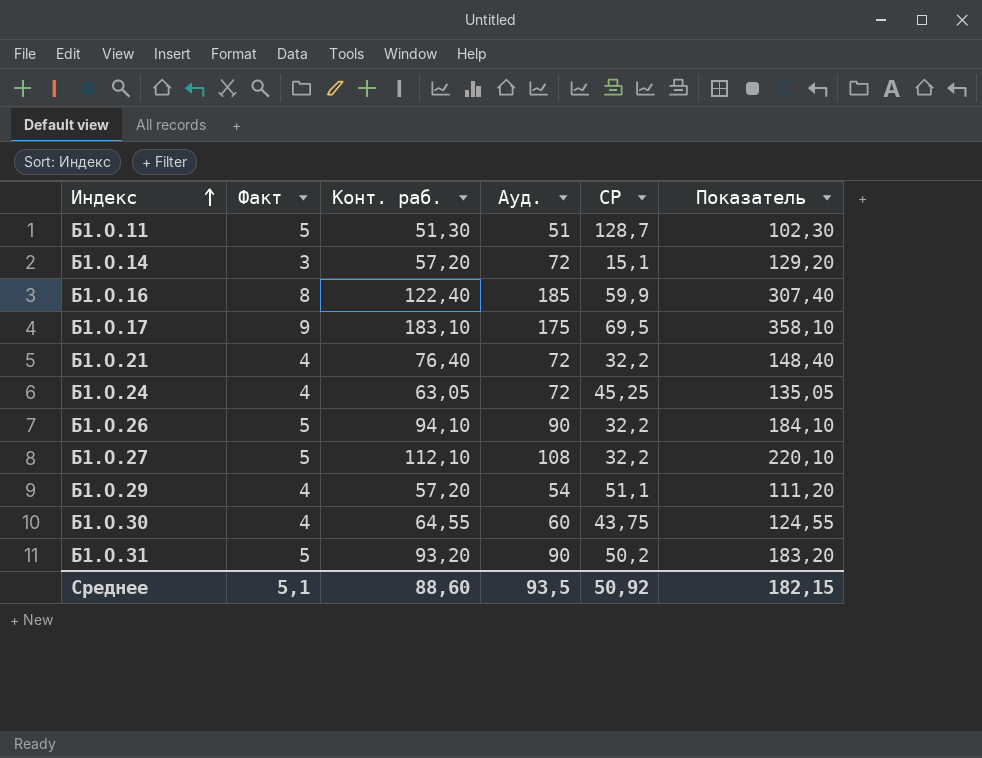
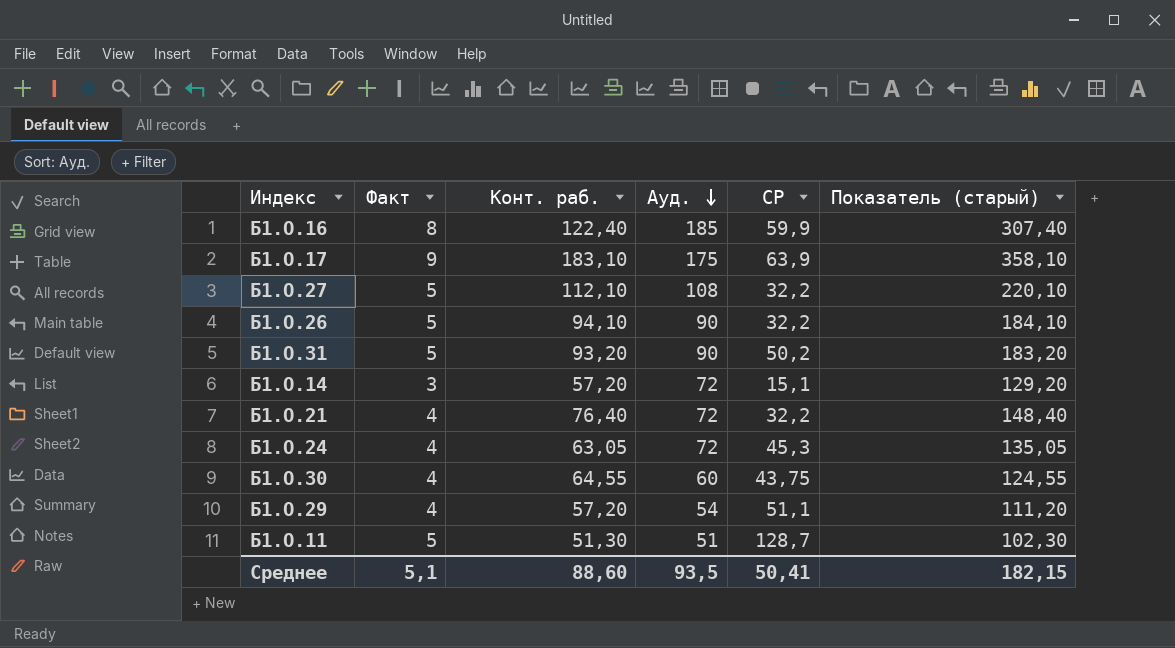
row order: Индекс ascending -> Ауд. descending
column name: Показатель -> Показатель (старый)
Б1.О.17 | СР: 69,5 -> 63,9
Б1.О.24 | СР: 45,25 -> 45,3
Среднее | СР: 50,92 -> 50,41

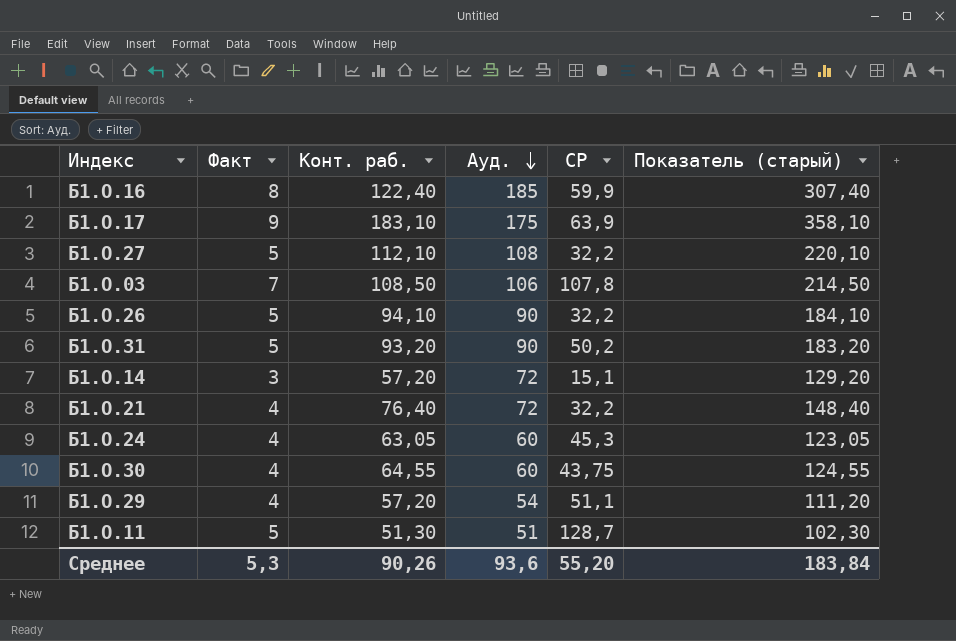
row Б1.О.03: none -> 7 | 108,50 | 106 | 107,8 | 214,50
Б1.О.24 | Ауд.: 72 -> 60
Б1.О.24 | Показатель (старый): 135,05 -> 123,05
Среднее | Факт: 5,1 -> 5,3
Среднее | Конт. раб.: 88,60 -> 90,26
Среднее | Ауд.: 93,5 -> 93,6
Среднее | СР: 50,41 -> 55,20
Среднее | Показатель (старый): 182,15 -> 183,84

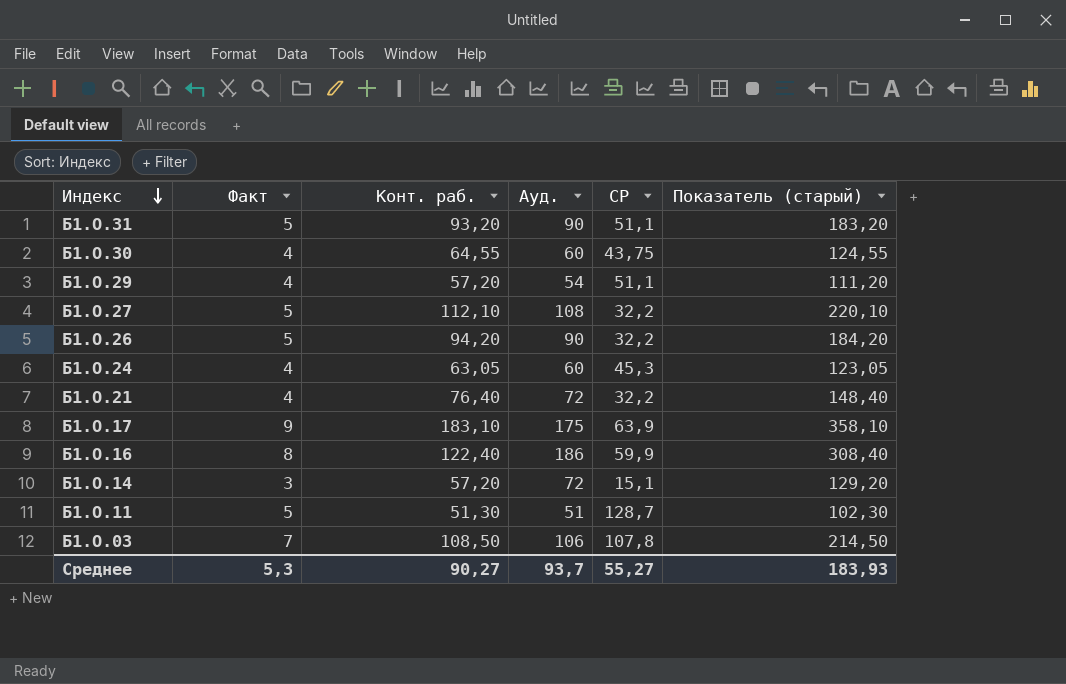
row order: Ауд. descending -> Индекс descending
Б1.О.31 | СР: 50,2 -> 51,1
Б1.О.26 | Конт. раб.: 94,10 -> 94,20
Б1.О.26 | Показатель (старый): 184,10 -> 184,20
Б1.О.16 | Ауд.: 185 -> 186
Б1.О.16 | Показатель (старый): 307,40 -> 308,40
Среднее | Конт. раб.: 90,26 -> 90,27
Среднее | Ауд.: 93,6 -> 93,7
Среднее | СР: 55,20 -> 55,27
Среднее | Показатель (старый): 183,84 -> 183,93

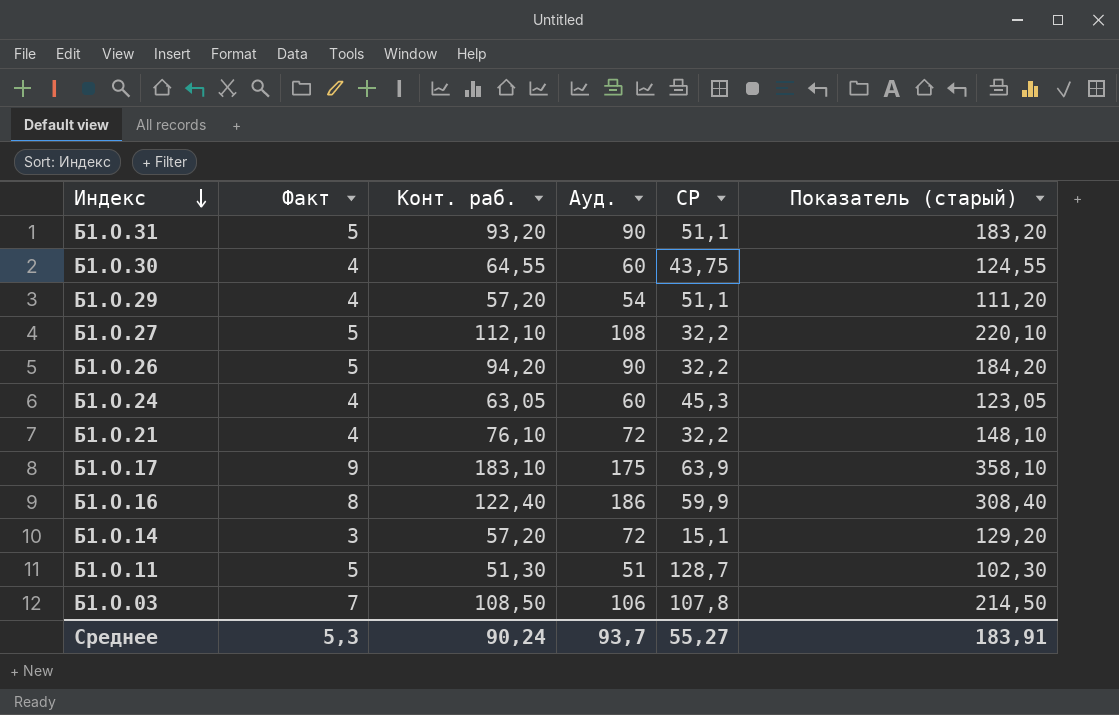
Б1.О.21 | Конт. раб.: 76,40 -> 76,10
Б1.О.21 | Показатель (старый): 148,40 -> 148,10
Среднее | Конт. раб.: 90,27 -> 90,24
Среднее | Показатель (старый): 183,93 -> 183,91

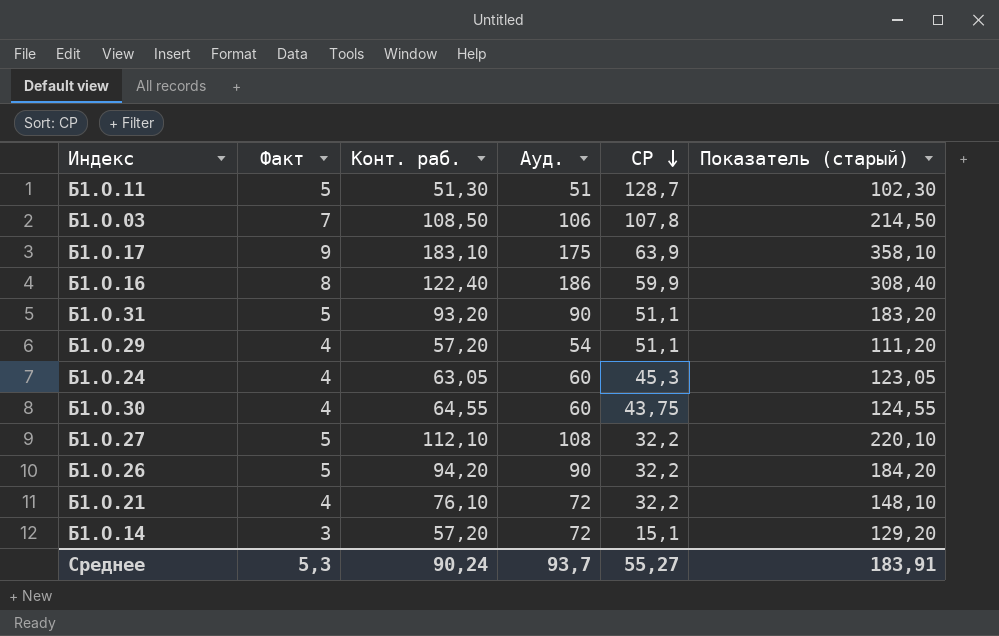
row order: Индекс descending -> СР descending

